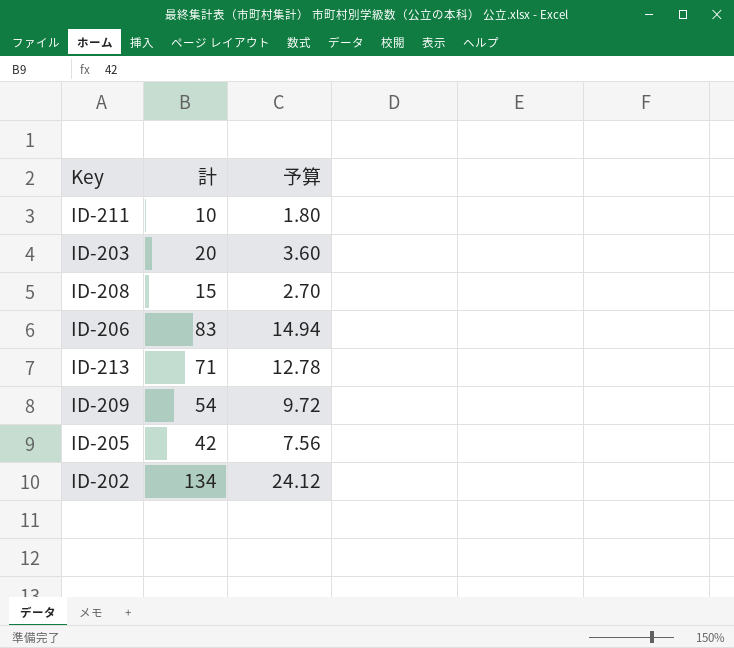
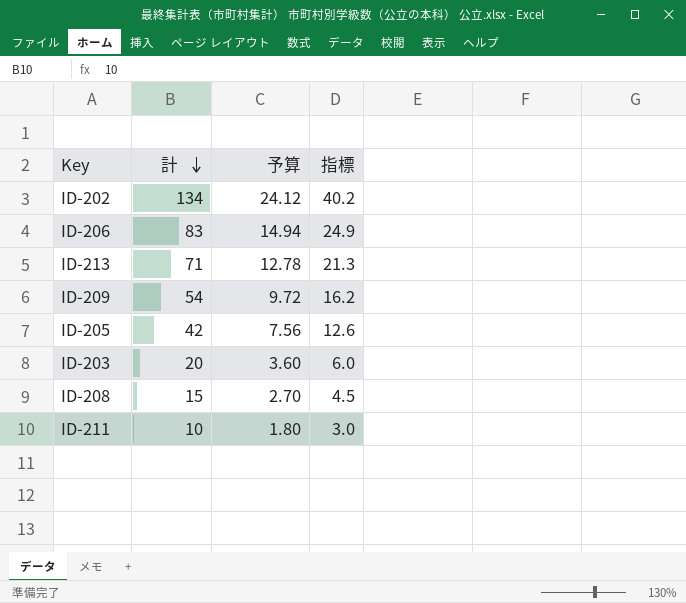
row order: none -> 計 descending
column 指標 | formula: none -> [計] * 0.3

